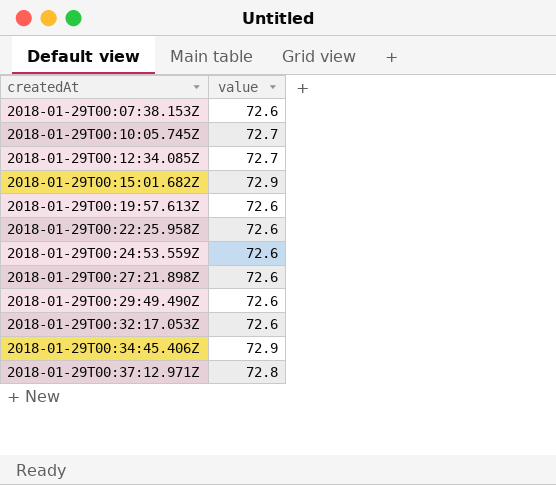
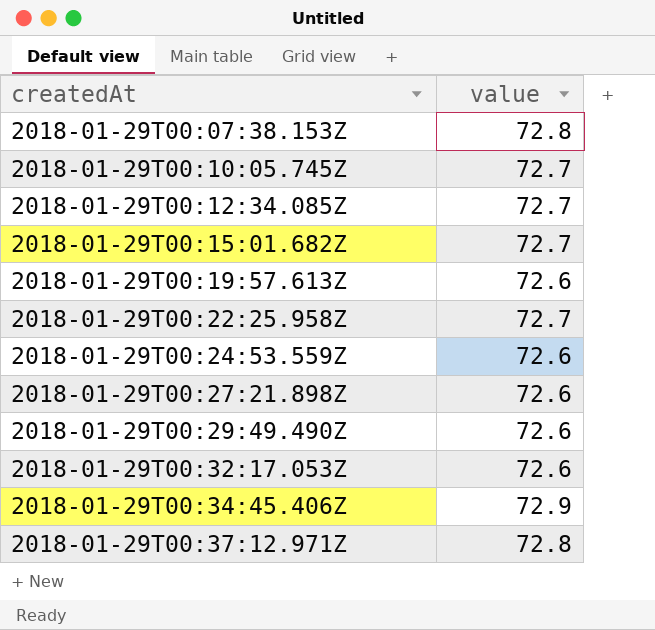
2018-01-29T00:07:38.153Z | value: 72.6 -> 72.8
2018-01-29T00:15:01.682Z | value: 72.9 -> 72.7
2018-01-29T00:22:25.958Z | value: 72.6 -> 72.7

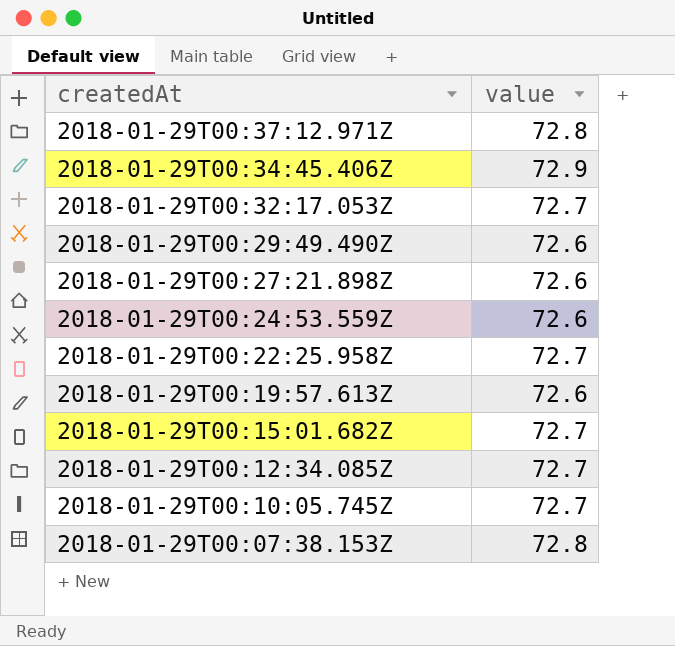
row order: createdAt ascending -> createdAt descending
2018-01-29T00:32:17.053Z | value: 72.6 -> 72.7

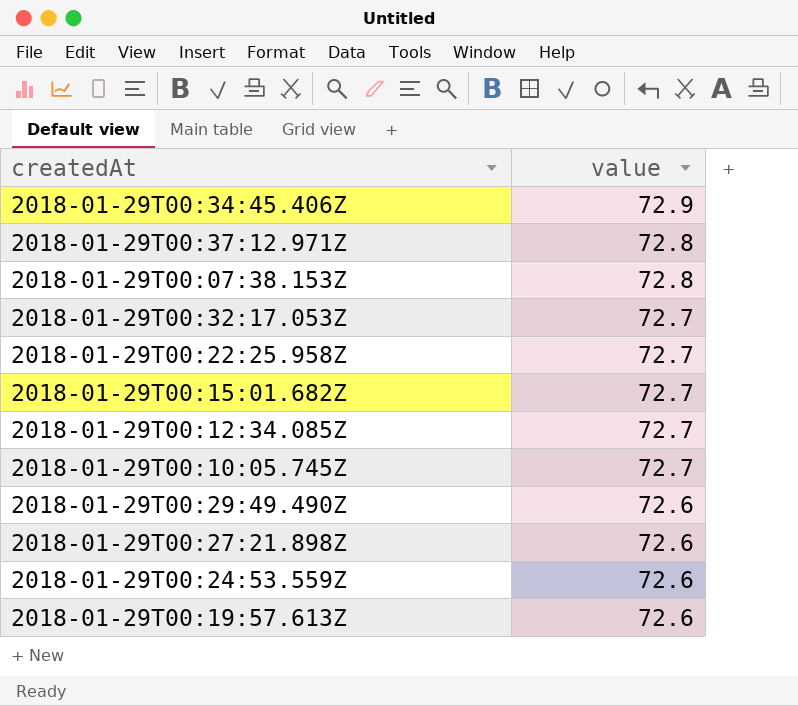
row order: createdAt descending -> value descending

